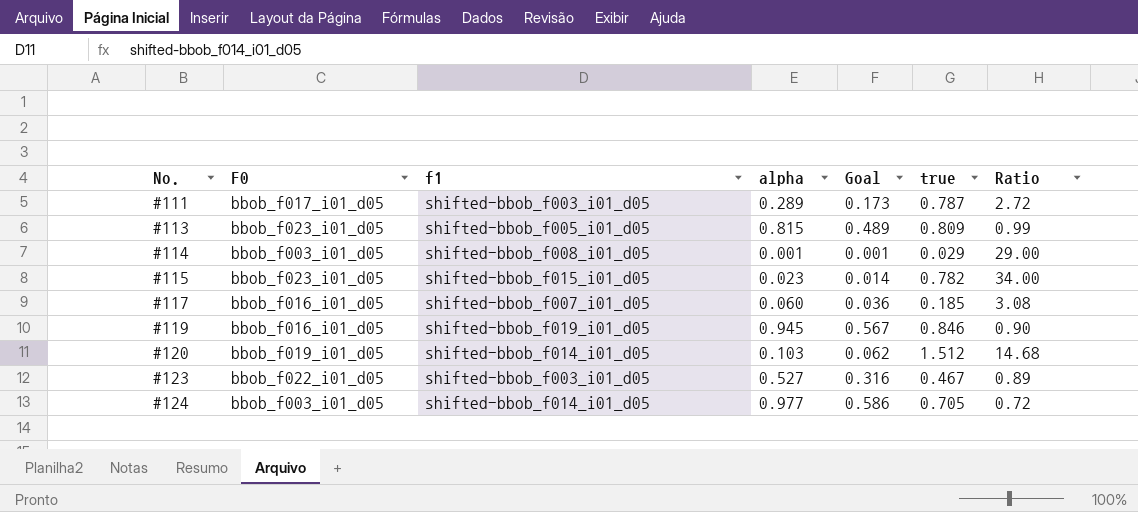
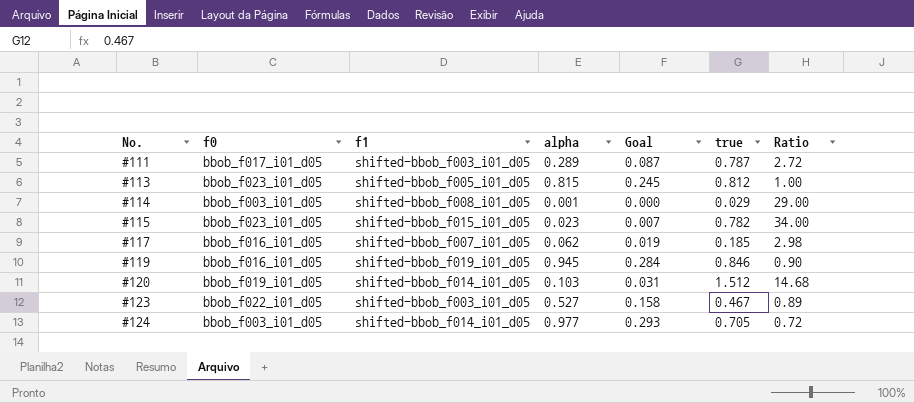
column name: F0 -> f0
column Goal | formula: [alpha] * 0.6 -> [alpha] * 0.3
#113 | true: 0.809 -> 0.812
#113 | Ratio: 0.99 -> 1.00
#117 | alpha: 0.060 -> 0.062
#117 | Ratio: 3.08 -> 2.98

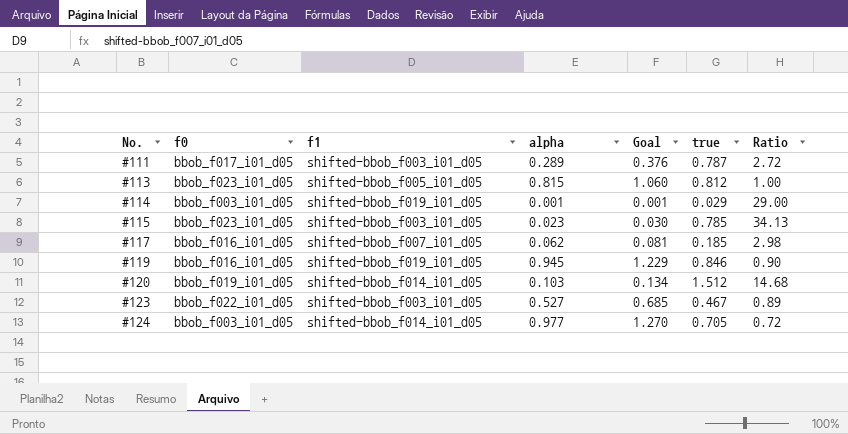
column Goal | formula: [alpha] * 0.3 -> [alpha] * 1.3
#114 | f1: shifted-bbob_f008_i01_d05 -> shifted-bbob_f019_i01_d05
#115 | f1: shifted-bbob_f015_i01_d05 -> shifted-bbob_f003_i01_d05
#115 | true: 0.782 -> 0.785
#115 | Ratio: 34.00 -> 34.13

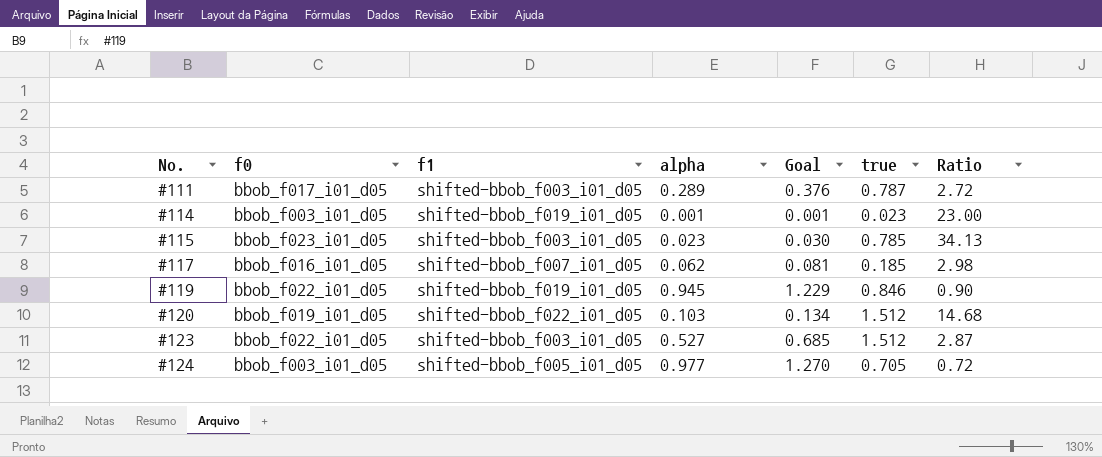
row #113: bbob_f023_i01_d05 | shifted-bbob_f005_i01_d05 | 0.815 | 1.060 | 0.812 | 1.00 -> none
#114 | true: 0.029 -> 0.023
#114 | Ratio: 29.00 -> 23.00
#119 | f0: bbob_f016_i01_d05 -> bbob_f022_i01_d05
#120 | f1: shifted-bbob_f014_i01_d05 -> shifted-bbob_f022_i01_d05
#123 | true: 0.467 -> 1.512
#123 | Ratio: 0.89 -> 2.87
#124 | f1: shifted-bbob_f014_i01_d05 -> shifted-bbob_f005_i01_d05

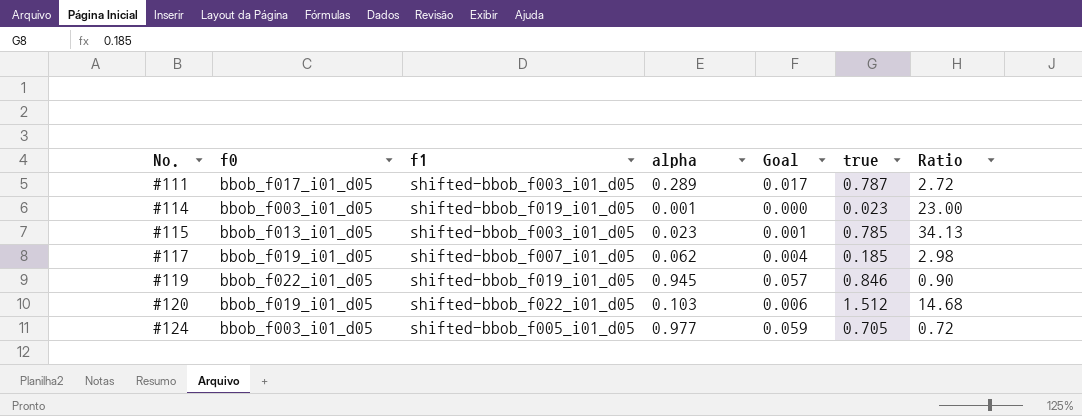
column Goal | formula: [alpha] * 1.3 -> [alpha] * 0.06
row #123: bbob_f022_i01_d05 | shifted-bbob_f003_i01_d05 | 0.527 | 0.685 | 1.512 | 2.87 -> none
#115 | f0: bbob_f023_i01_d05 -> bbob_f013_i01_d05
#117 | f0: bbob_f016_i01_d05 -> bbob_f019_i01_d05

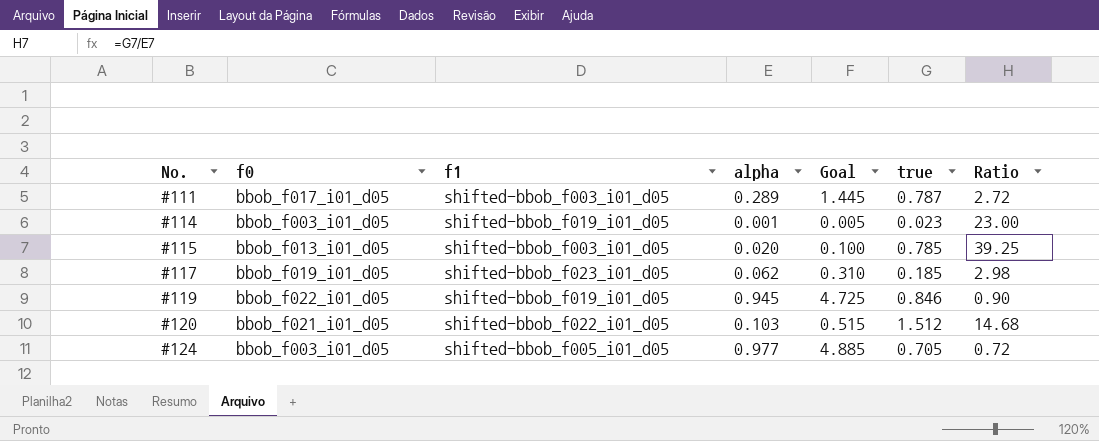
column Goal | formula: [alpha] * 0.06 -> [alpha] * 5
#115 | alpha: 0.023 -> 0.020
#115 | Ratio: 34.13 -> 39.25
#117 | f1: shifted-bbob_f007_i01_d05 -> shifted-bbob_f023_i01_d05
#120 | f0: bbob_f019_i01_d05 -> bbob_f021_i01_d05

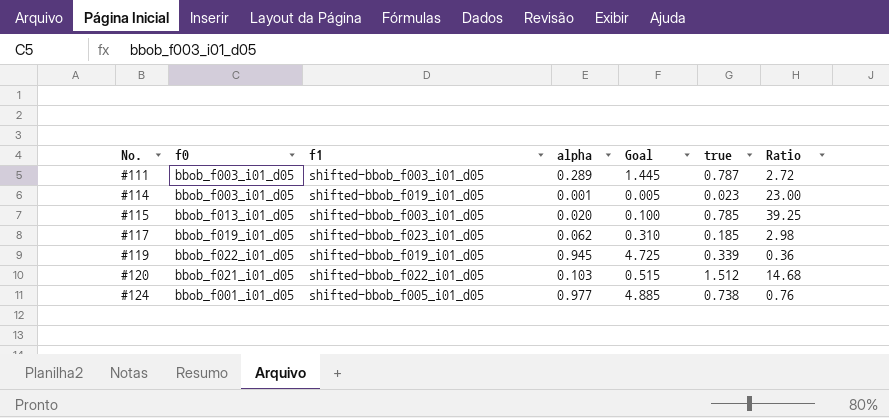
#111 | f0: bbob_f017_i01_d05 -> bbob_f003_i01_d05
#119 | true: 0.846 -> 0.339
#119 | Ratio: 0.90 -> 0.36
#124 | f0: bbob_f003_i01_d05 -> bbob_f001_i01_d05
#124 | true: 0.705 -> 0.738
#124 | Ratio: 0.72 -> 0.76

